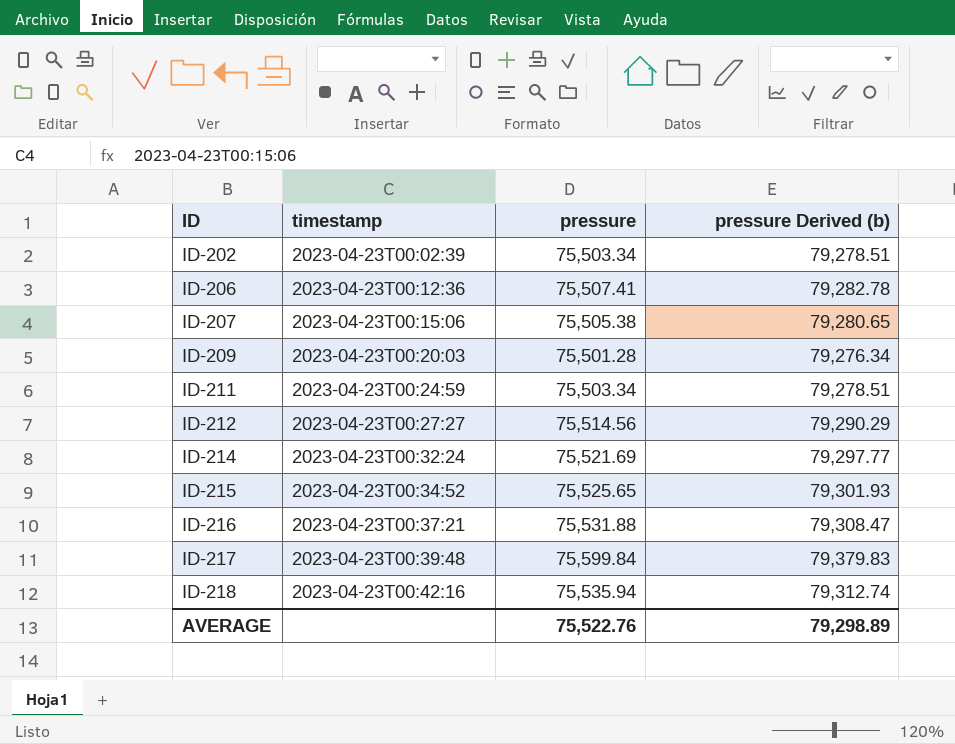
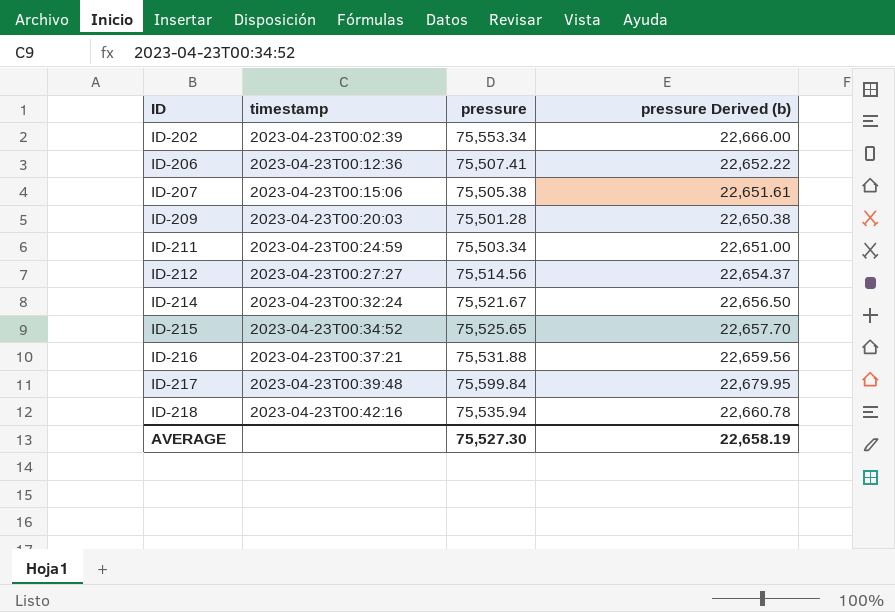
column pressure Derived (b) | formula: [pressure] * 1.05 -> [pressure] * 0.3
ID-202 | pressure: 75,503.34 -> 75,553.34
ID-214 | pressure: 75,521.69 -> 75,521.67
AVERAGE | pressure: 75,522.76 -> 75,527.30
AVERAGE | pressure Derived (b): 79,298.89 -> 22,658.19

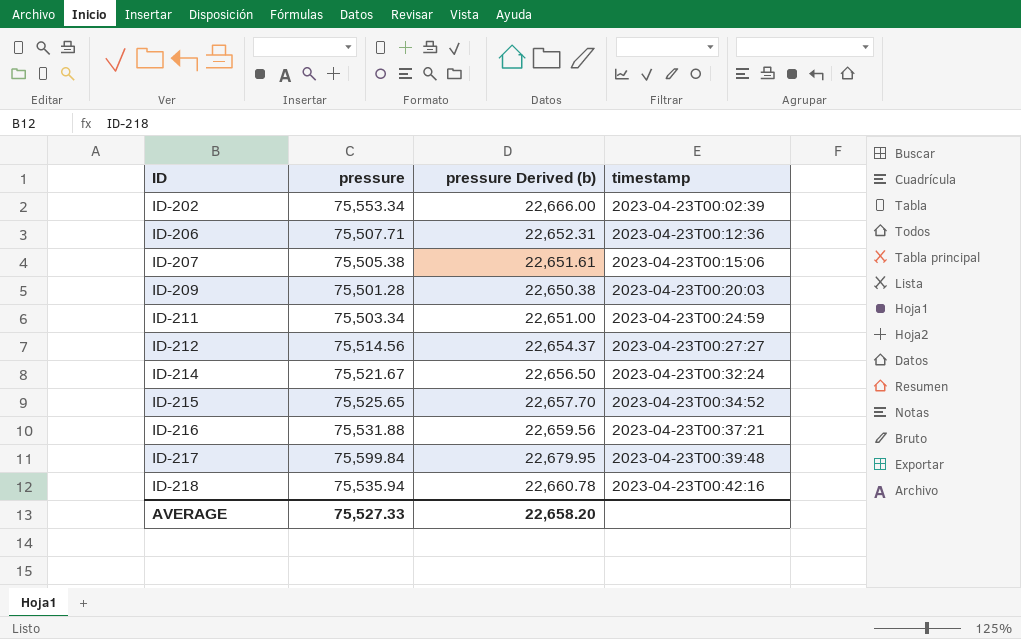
column timestamp | position: 2 -> 4
ID-206 | pressure: 75,507.41 -> 75,507.71
ID-206 | pressure Derived (b): 22,652.22 -> 22,652.31
AVERAGE | pressure: 75,527.30 -> 75,527.33
AVERAGE | pressure Derived (b): 22,658.19 -> 22,658.20

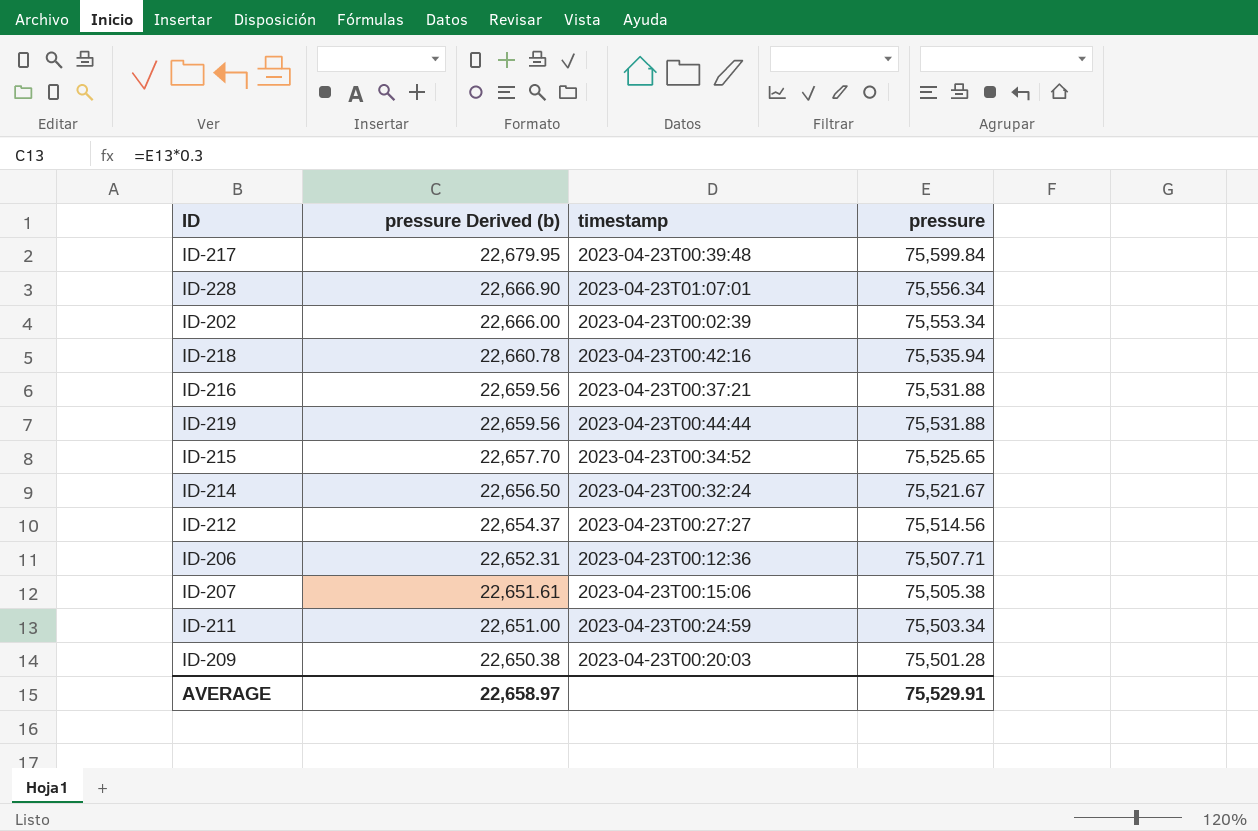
row order: ID ascending -> pressure Derived (b) descending
column pressure | position: 2 -> 4
row ID-228: none -> 22,666.90 | 2023-04-23T01:07:01 | 75,556.34
row ID-219: none -> 22,659.56 | 2023-04-23T00:44:44 | 75,531.88
AVERAGE | pressure Derived (b): 22,658.20 -> 22,658.97
AVERAGE | pressure: 75,527.33 -> 75,529.91

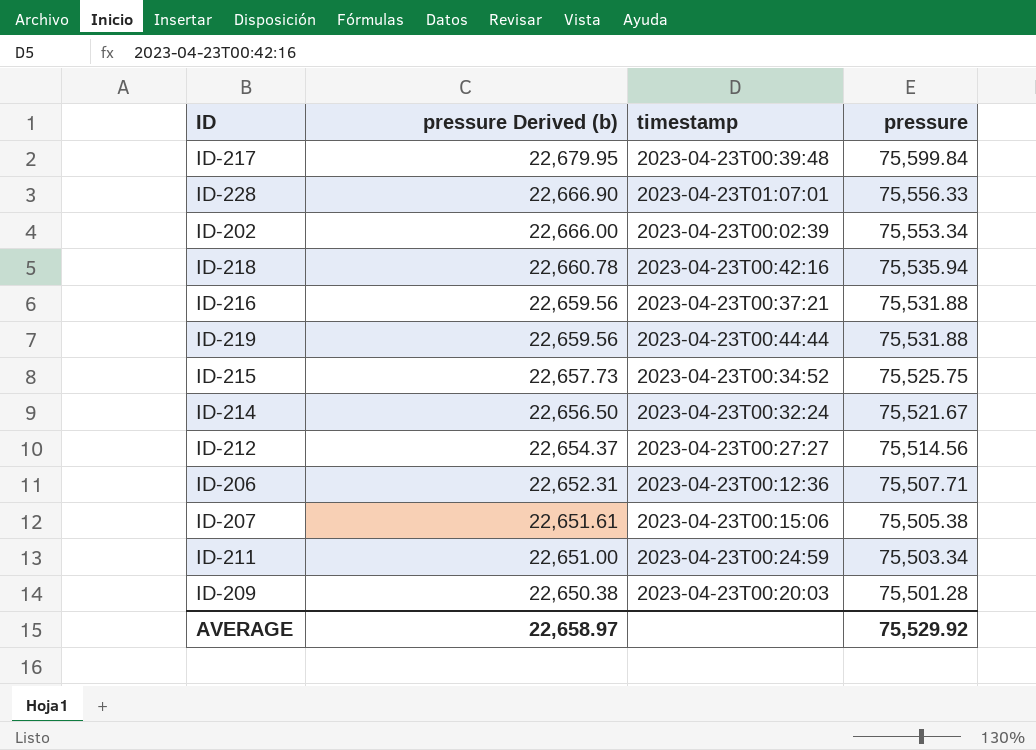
ID-228 | pressure: 75,556.34 -> 75,556.33
ID-215 | pressure Derived (b): 22,657.70 -> 22,657.73
ID-215 | pressure: 75,525.65 -> 75,525.75
AVERAGE | pressure: 75,529.91 -> 75,529.92

